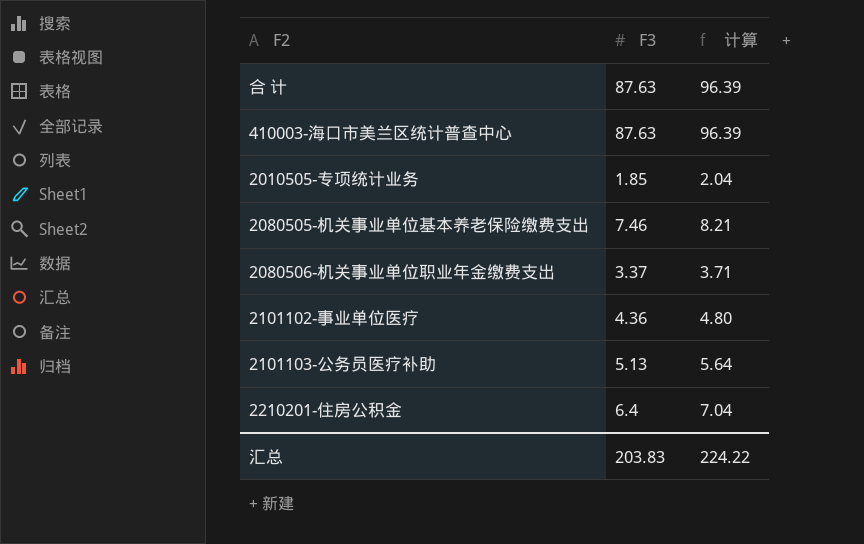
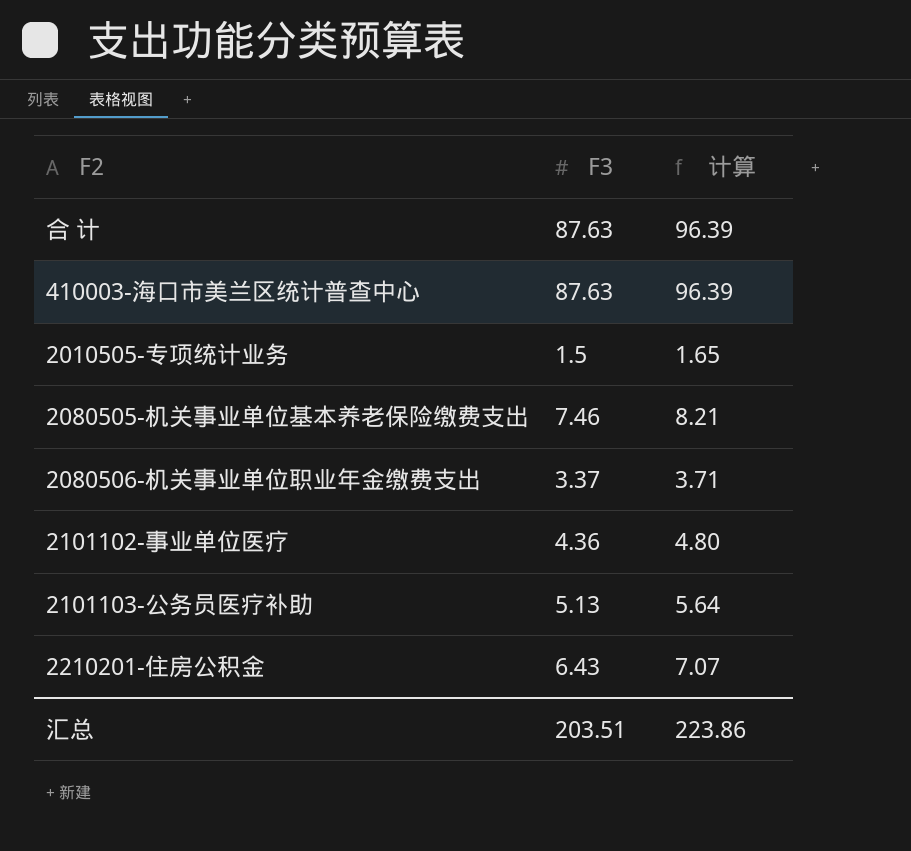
2010505-专项统计业务 | F3: 1.85 -> 1.5
2010505-专项统计业务 | 计算: 2.04 -> 1.65
2210201-住房公积金 | F3: 6.4 -> 6.43
2210201-住房公积金 | 计算: 7.04 -> 7.07
汇总 | F3: 203.83 -> 203.51
汇总 | 计算: 224.22 -> 223.86

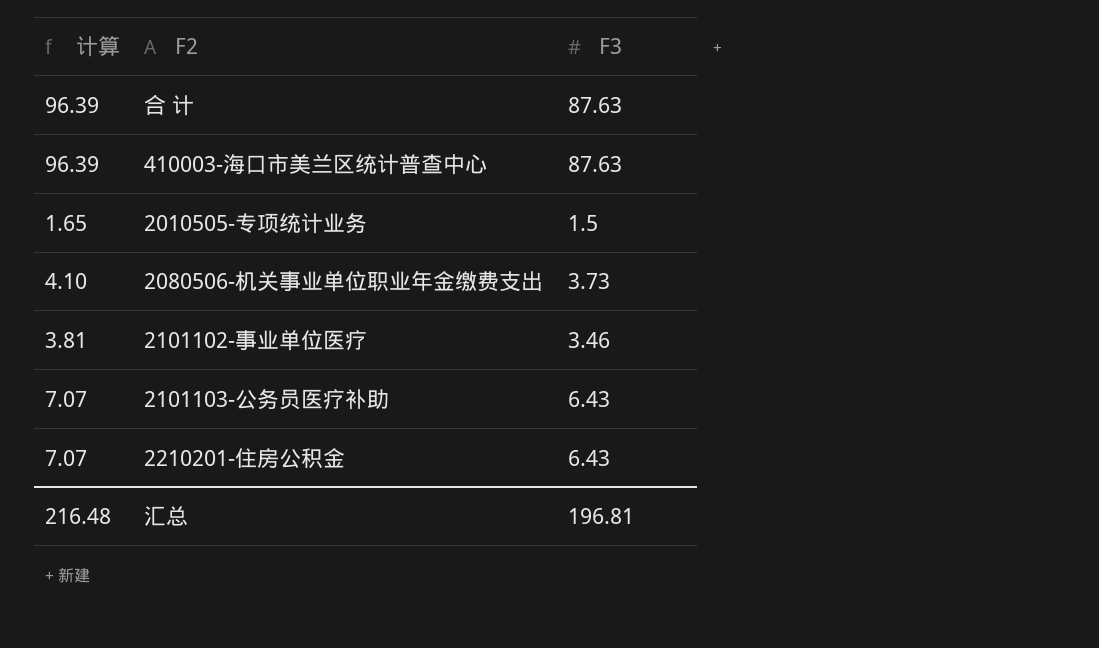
column 计算 | position: 3 -> 1
row 2080505-机关事业单位基本养老保险缴费支出: 7.46 | 8.21 -> none
2080506-机关事业单位职业年金缴费支出 | 计算: 3.71 -> 4.10
2080506-机关事业单位职业年金缴费支出 | F3: 3.37 -> 3.73
2101102-事业单位医疗 | 计算: 4.80 -> 3.81
2101102-事业单位医疗 | F3: 4.36 -> 3.46
2101103-公务员医疗补助 | 计算: 5.64 -> 7.07
2101103-公务员医疗补助 | F3: 5.13 -> 6.43
汇总 | 计算: 223.86 -> 216.48
汇总 | F3: 203.51 -> 196.81

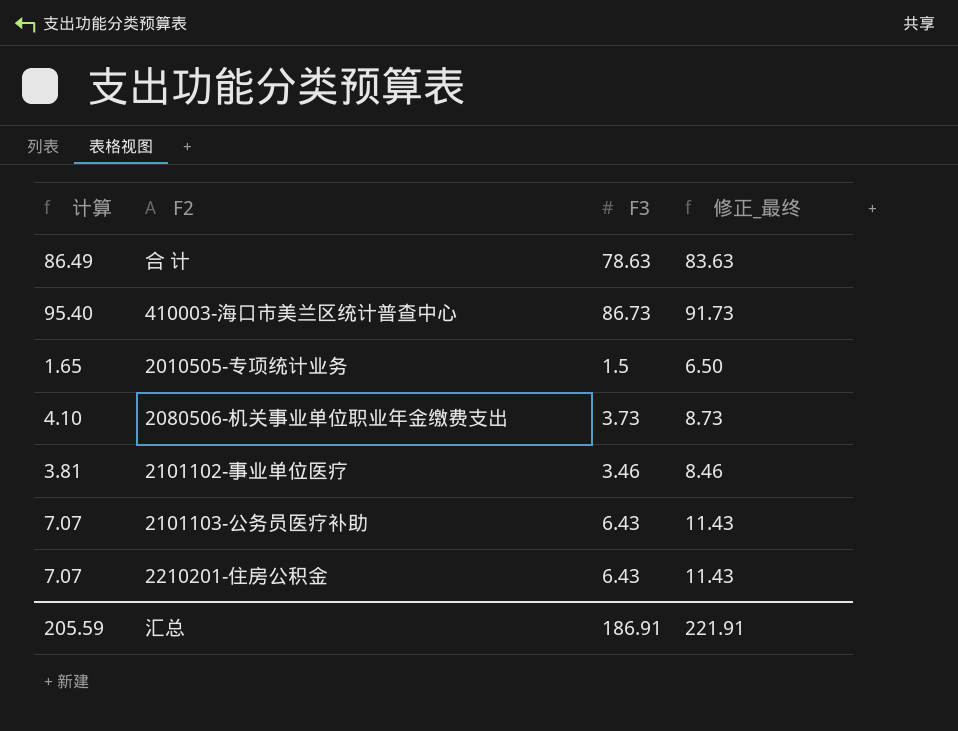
column 修正_最终 | formula: none -> [F3] + 5
合 计 | 计算: 96.39 -> 86.49
合 计 | F3: 87.63 -> 78.63
410003-海口市美兰区统计普查中心 | 计算: 96.39 -> 95.40
410003-海口市美兰区统计普查中心 | F3: 87.63 -> 86.73
汇总 | 计算: 216.48 -> 205.59
汇总 | F3: 196.81 -> 186.91

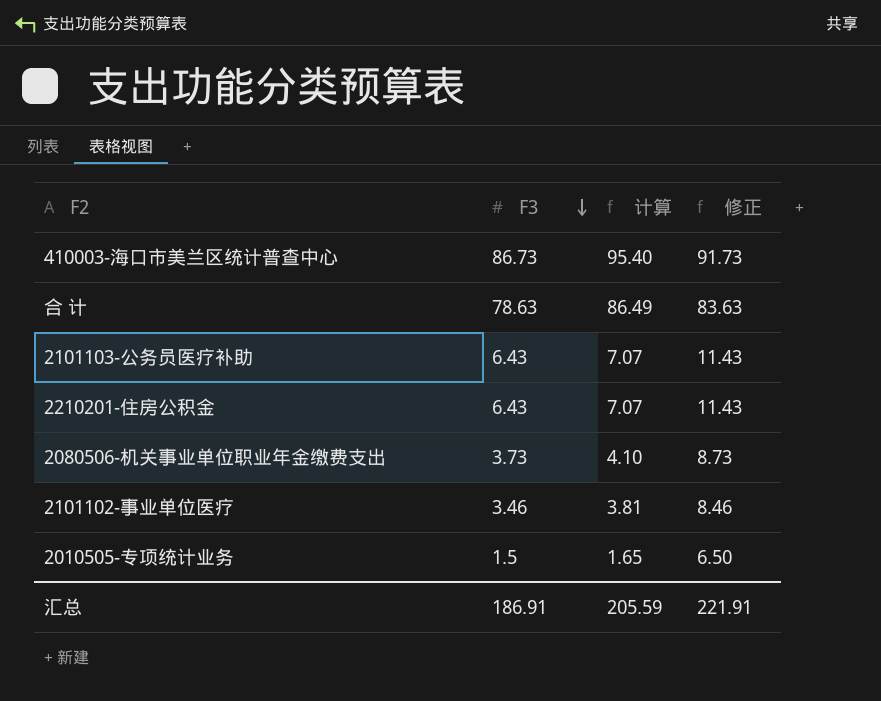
row order: none -> F3 descending
column 计算 | position: 1 -> 3
column name: 修正_最终 -> 修正

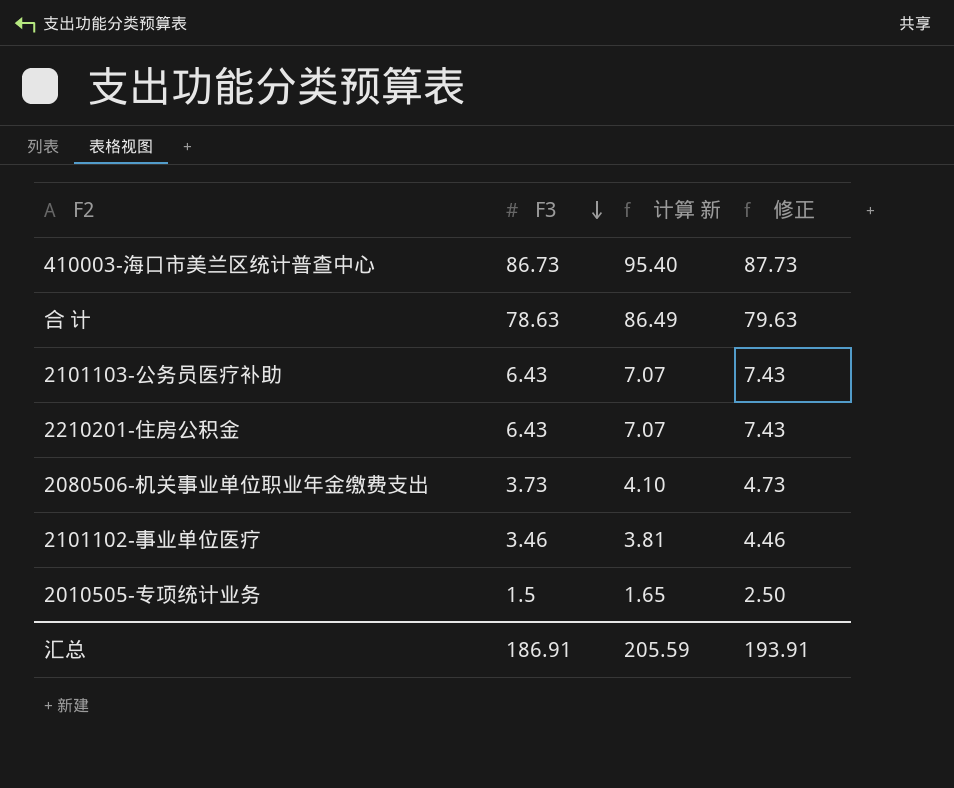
column name: 计算 -> 计算 新
column 修正 | formula: [F3] + 5 -> [F3] + 1
汇总 | 修正: 221.91 -> 193.91

